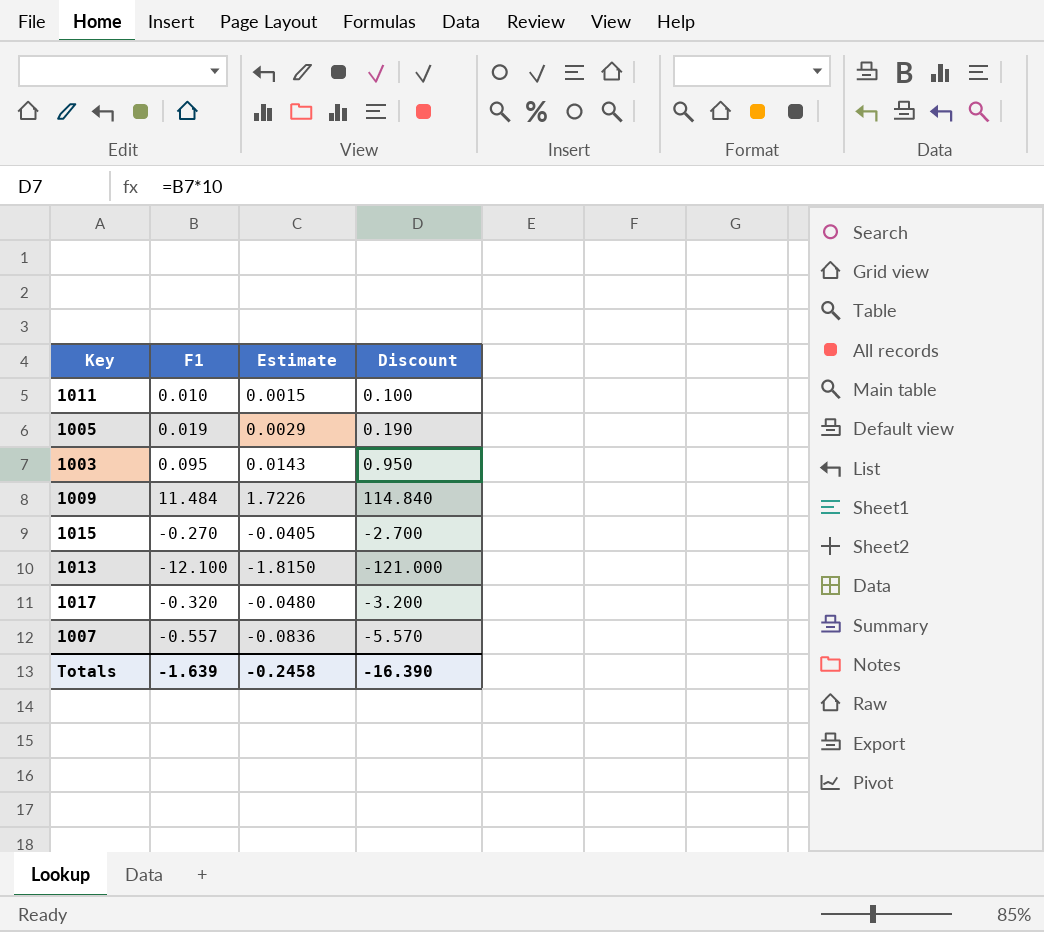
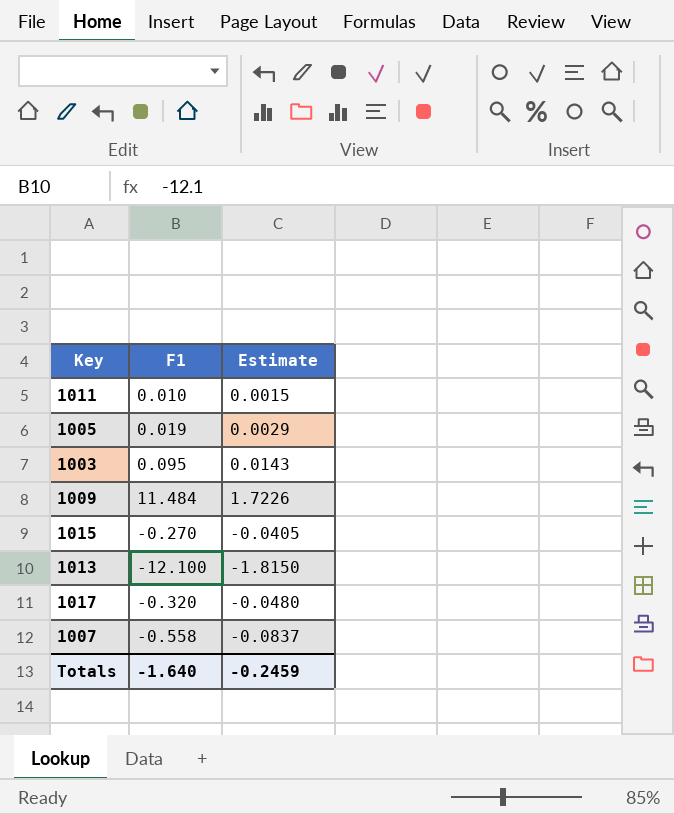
column Discount | formula: [F1] * 10 -> none
1007 | F1: -0.557 -> -0.558
1007 | Estimate: -0.0836 -> -0.0837
Totals | F1: -1.639 -> -1.640
Totals | Estimate: -0.2458 -> -0.2459

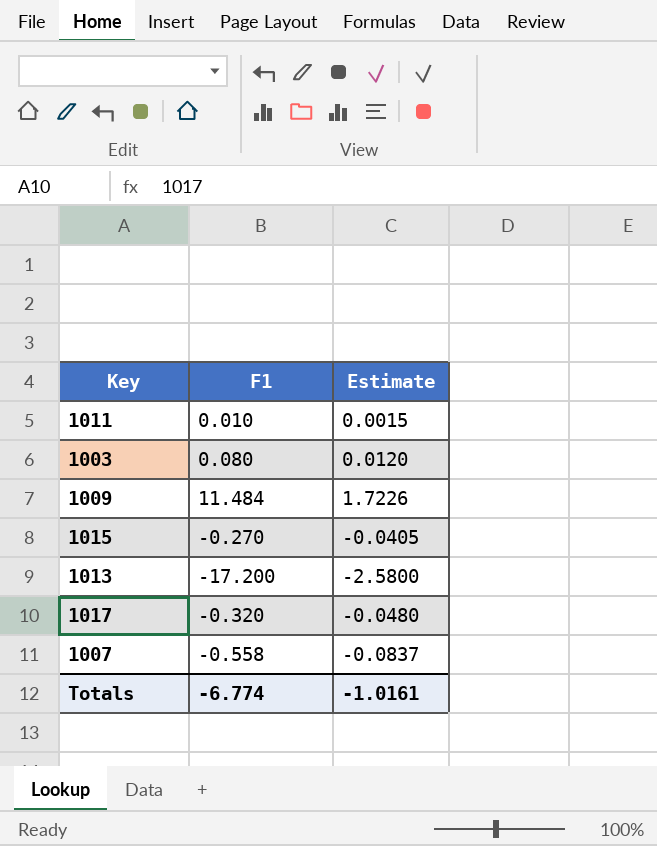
row 1005: 0.019 | 0.0029 -> none
1003 | F1: 0.095 -> 0.080
1003 | Estimate: 0.0143 -> 0.0120
1013 | F1: -12.100 -> -17.200
1013 | Estimate: -1.8150 -> -2.5800
Totals | F1: -1.640 -> -6.774
Totals | Estimate: -0.2459 -> -1.0161

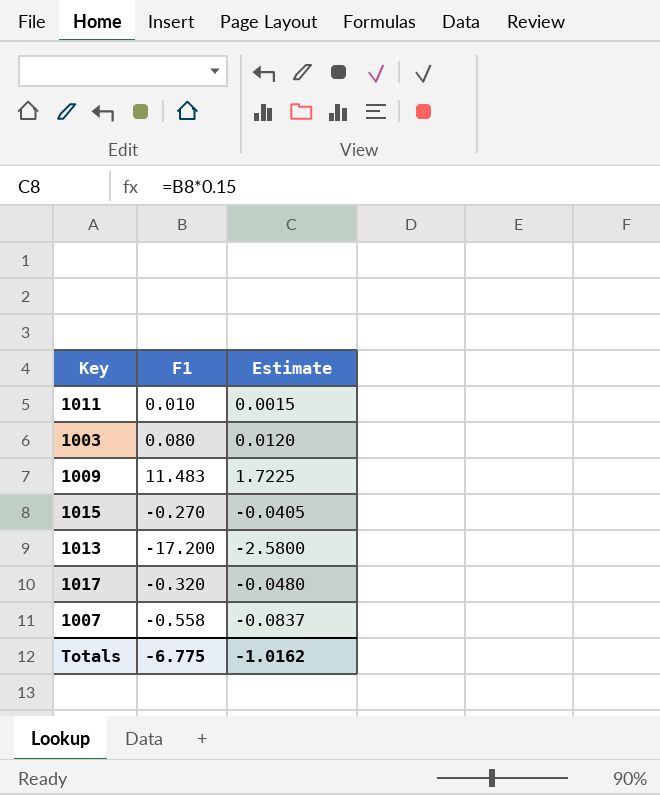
1009 | F1: 11.484 -> 11.483
1009 | Estimate: 1.7226 -> 1.7225
Totals | F1: -6.774 -> -6.775
Totals | Estimate: -1.0161 -> -1.0162

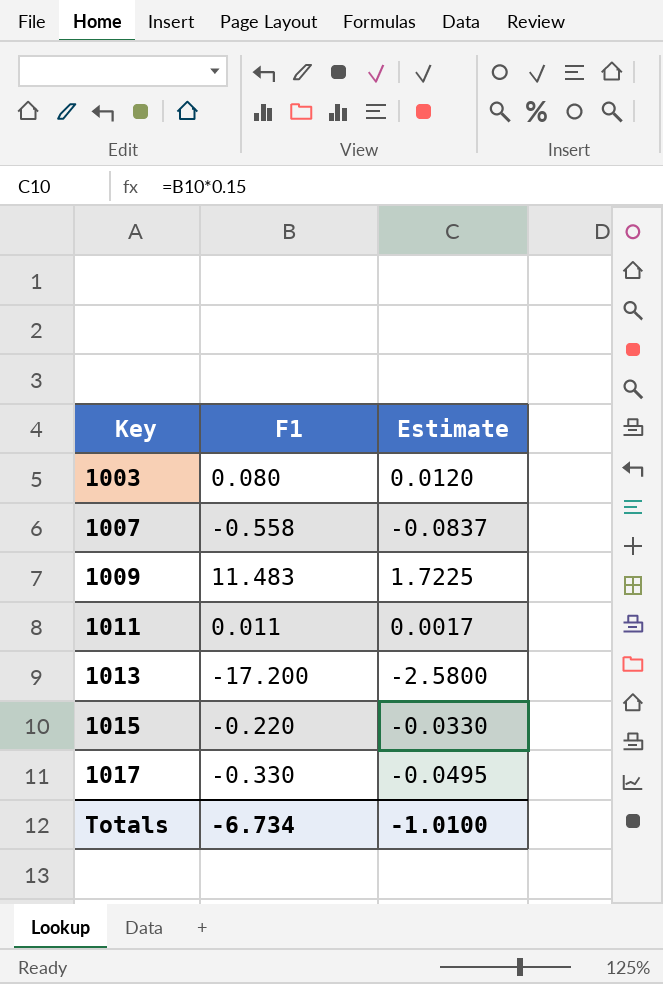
row order: none -> Key ascending
1011 | F1: 0.010 -> 0.011
1011 | Estimate: 0.0015 -> 0.0017
1015 | F1: -0.270 -> -0.220
1015 | Estimate: -0.0405 -> -0.0330
1017 | F1: -0.320 -> -0.330
1017 | Estimate: -0.0480 -> -0.0495
Totals | F1: -6.775 -> -6.734
Totals | Estimate: -1.0162 -> -1.0100

